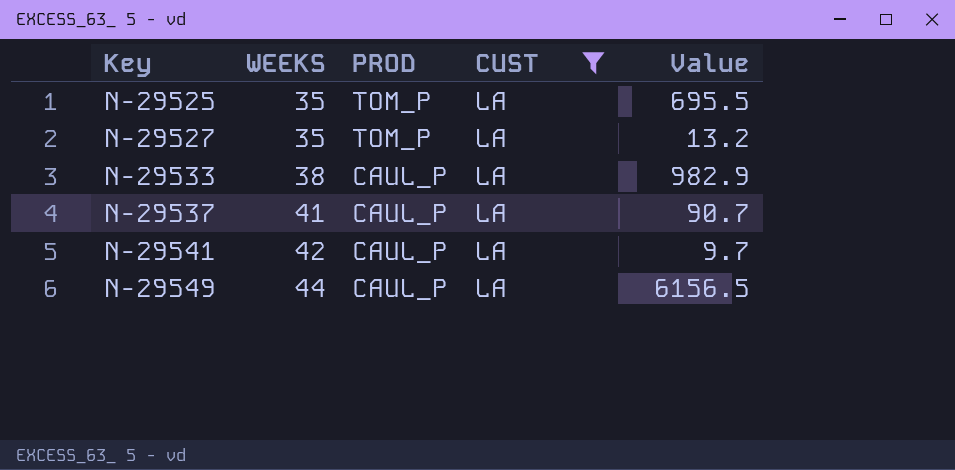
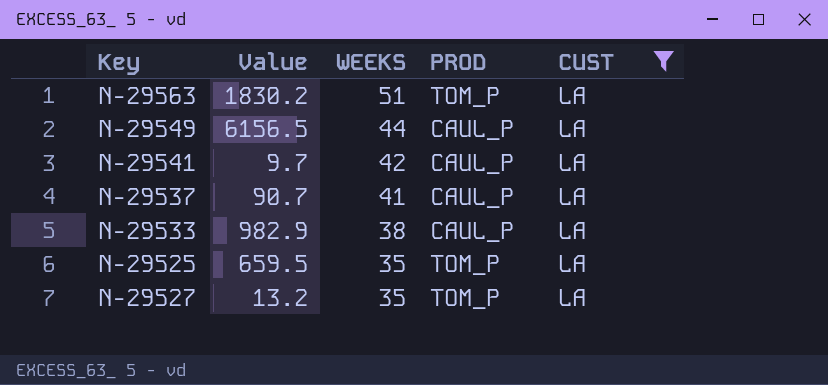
row order: Key ascending -> WEEKS descending
column Value | position: 5 -> 2
row N-29563: none -> 1830.2 | 51 | TOM_P | LA
N-29525 | Value: 695.5 -> 659.5

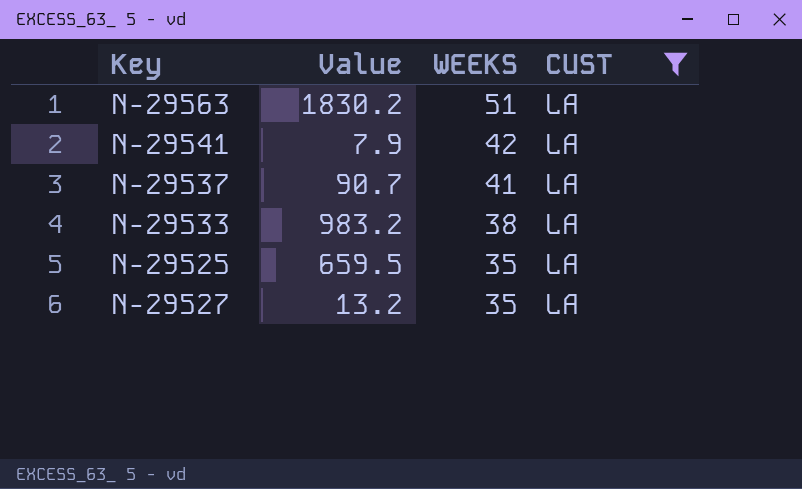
column PROD | position: 4 -> none
row N-29549: 6156.5 | 44 | CAUL_P | LA -> none
N-29541 | Value: 9.7 -> 7.9
N-29533 | Value: 982.9 -> 983.2

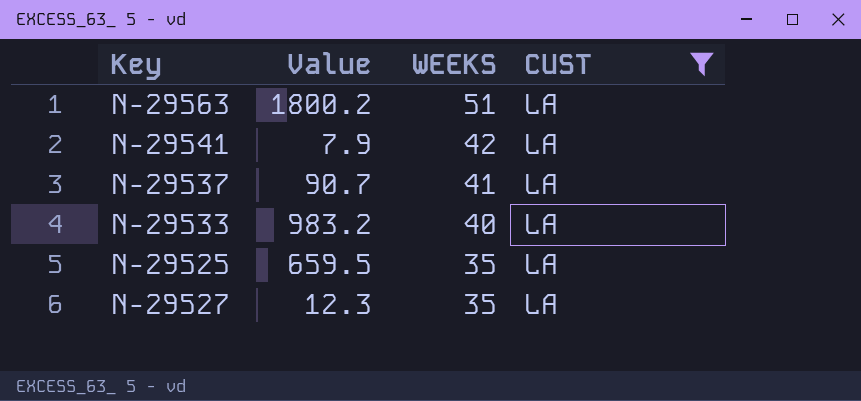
N-29563 | Value: 1830.2 -> 1800.2
N-29533 | WEEKS: 38 -> 40
N-29527 | Value: 13.2 -> 12.3

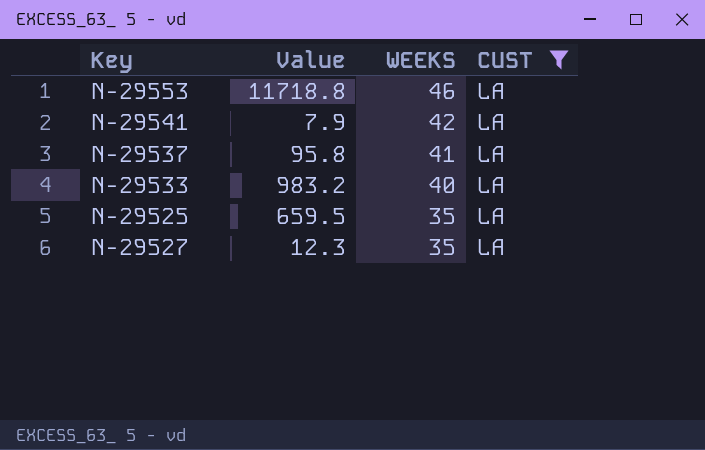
row N-29563: 1800.2 | 51 | LA -> none
row N-29553: none -> 11718.8 | 46 | LA
N-29537 | Value: 90.7 -> 95.8

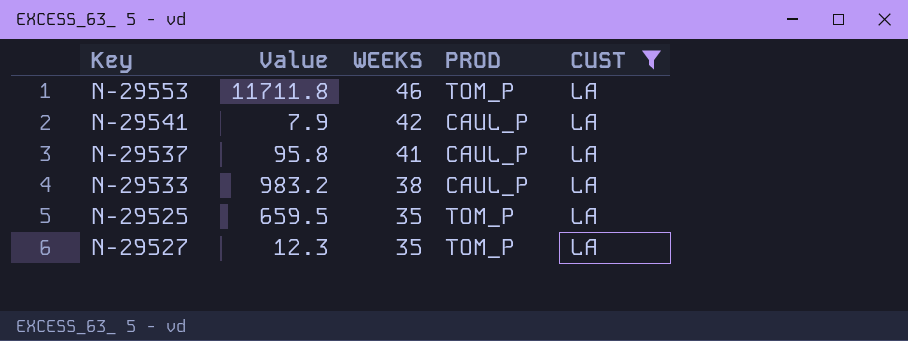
column PROD | position: none -> 4
N-29553 | Value: 11718.8 -> 11711.8
N-29533 | WEEKS: 40 -> 38

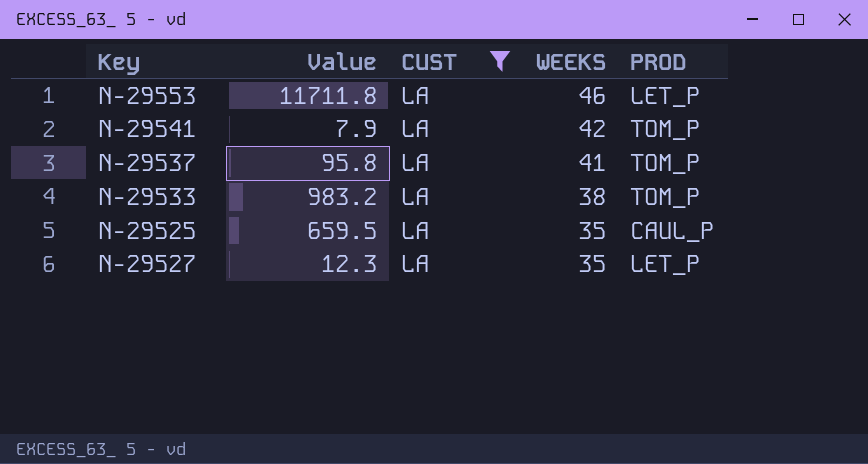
column CUST | position: 5 -> 3
N-29553 | PROD: TOM_P -> LET_P
N-29541 | PROD: CAUL_P -> TOM_P
N-29537 | PROD: CAUL_P -> TOM_P
N-29533 | PROD: CAUL_P -> TOM_P
N-29525 | PROD: TOM_P -> CAUL_P
N-29527 | PROD: TOM_P -> LET_P

